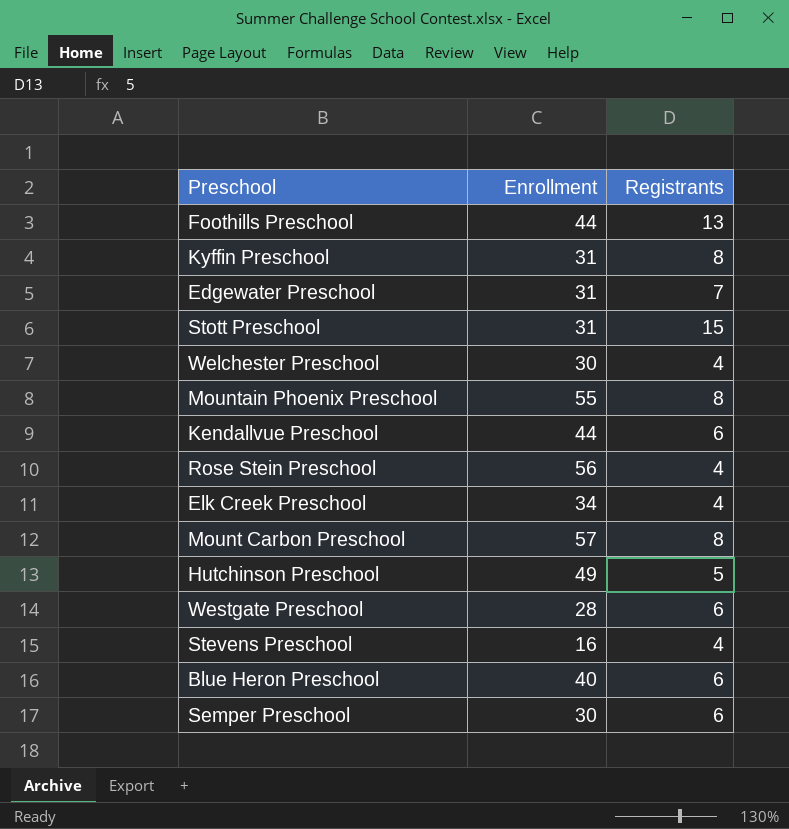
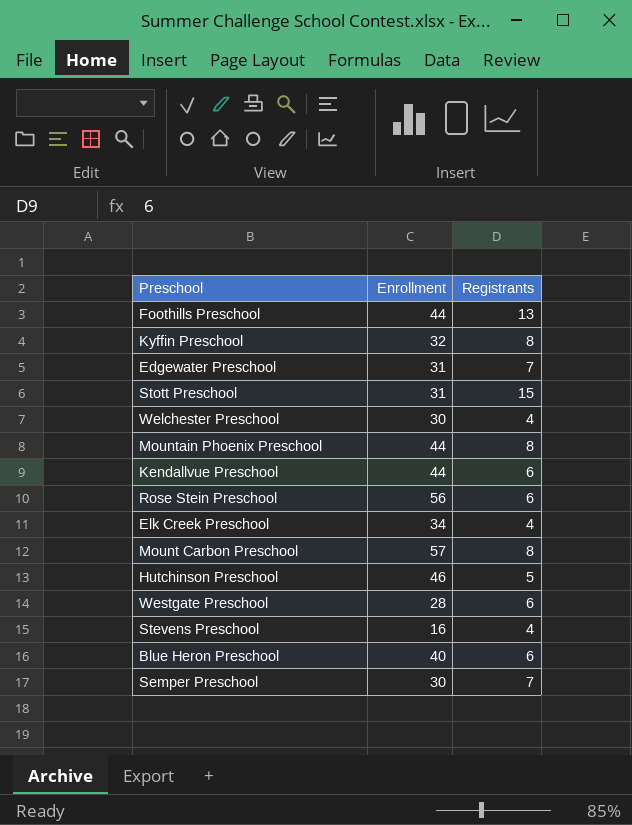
Kyffin Preschool | Enrollment: 31 -> 32
Mountain Phoenix Preschool | Enrollment: 55 -> 44
Rose Stein Preschool | Registrants: 4 -> 6
Hutchinson Preschool | Enrollment: 49 -> 46
Semper Preschool | Registrants: 6 -> 7

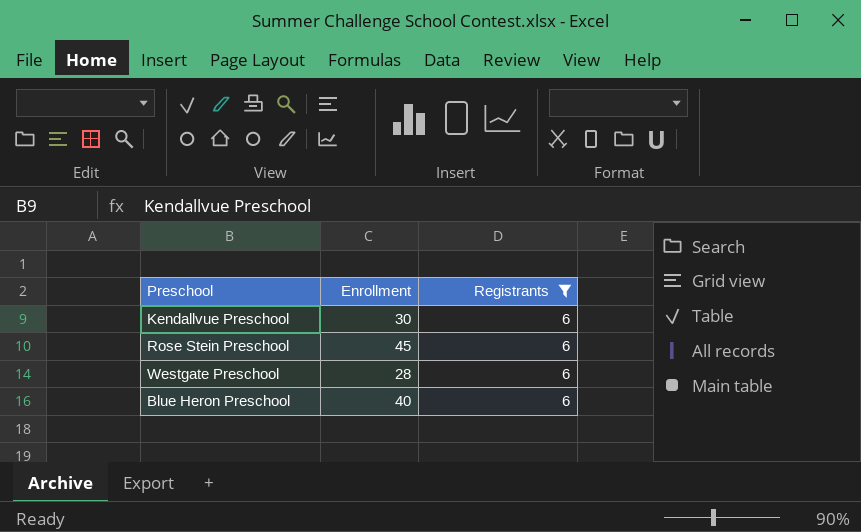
filter: none -> Registrants = 6
Kendallvue Preschool | Enrollment: 44 -> 30
Rose Stein Preschool | Enrollment: 56 -> 45

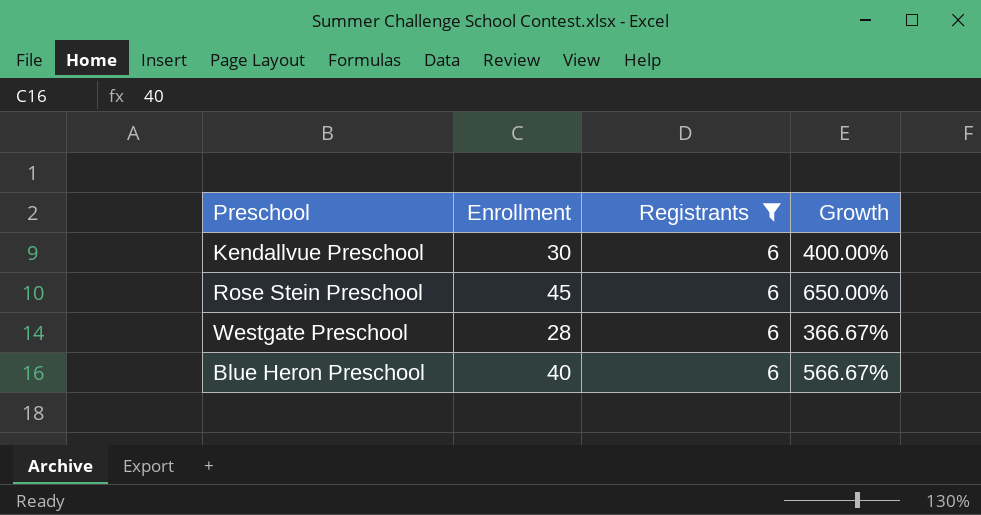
column Growth | formula: none -> ([Enrollment] - [Registrants]) / [Registrants]

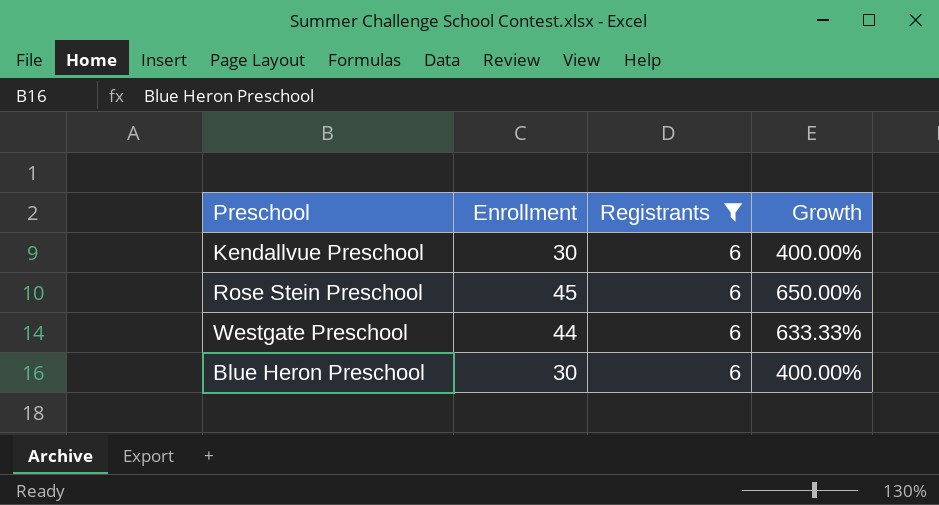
Westgate Preschool | Enrollment: 28 -> 44
Westgate Preschool | Growth: 366.67% -> 633.33%
Blue Heron Preschool | Enrollment: 40 -> 30
Blue Heron Preschool | Growth: 566.67% -> 400.00%

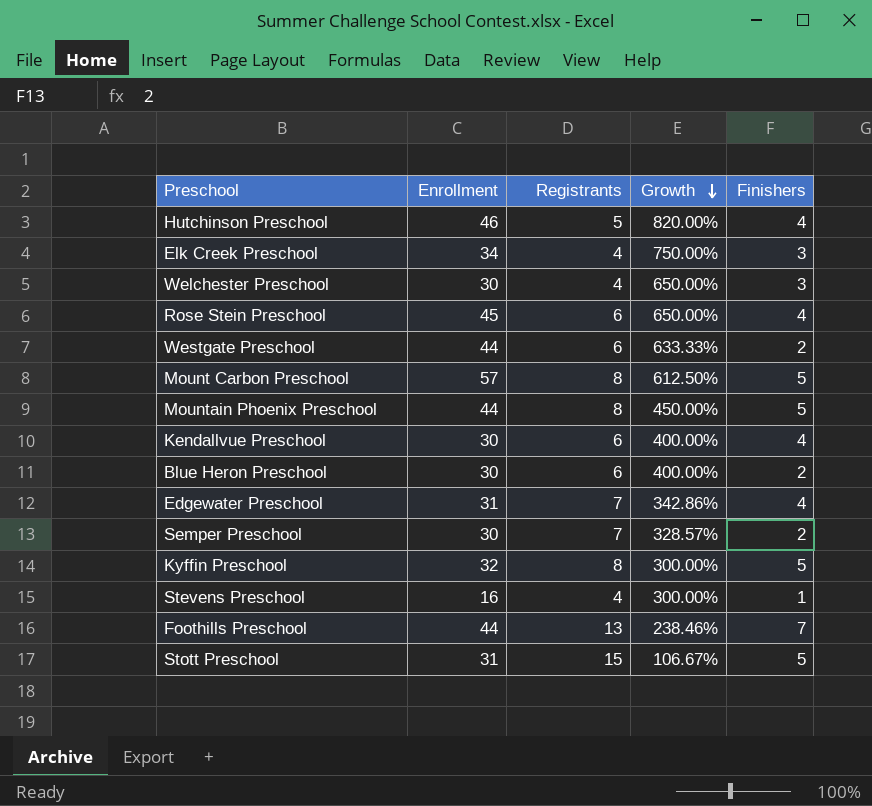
filter: Registrants = 6 -> none
row order: none -> Growth descending
column Finishers | position: none -> 5

